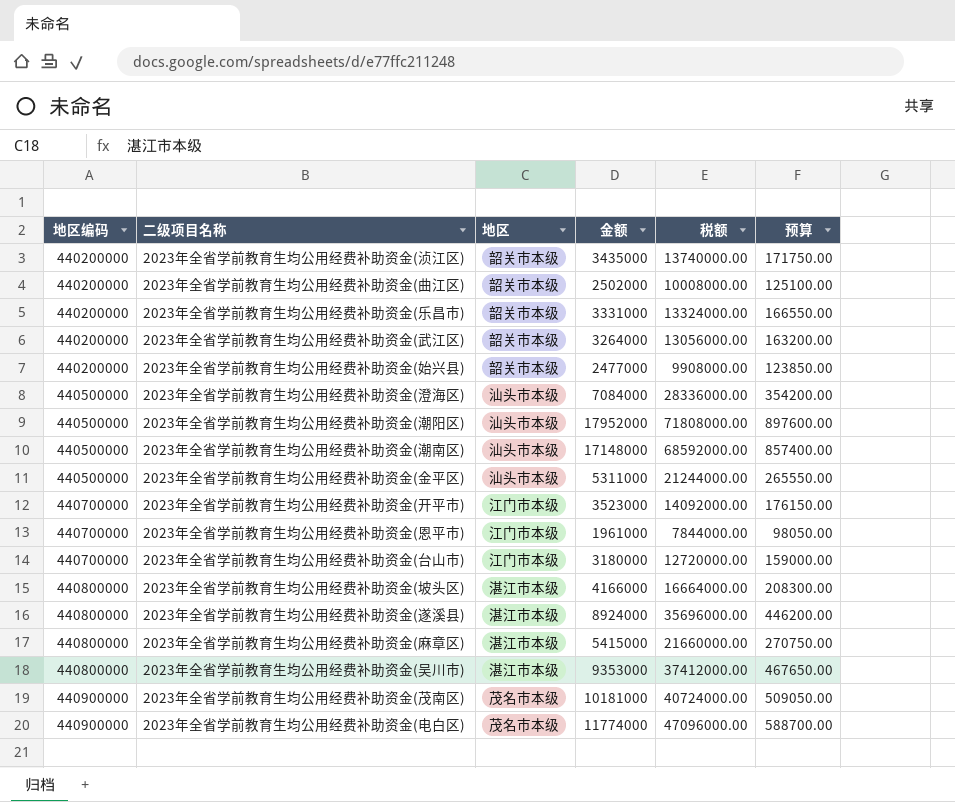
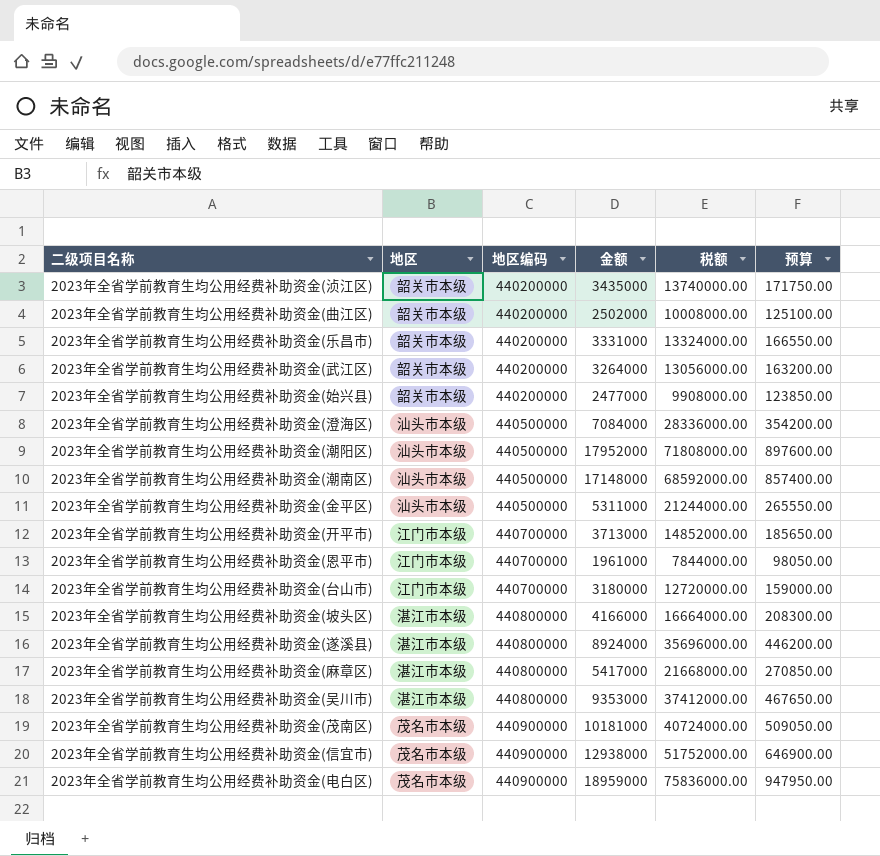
column 地区编码 | position: 1 -> 3
2023年全省学前教育生均公用经费补助资金(开平市) | 金额: 3523000 -> 3713000
2023年全省学前教育生均公用经费补助资金(开平市) | 税额: 14092000.00 -> 14852000.00
2023年全省学前教育生均公用经费补助资金(开平市) | 预算: 176150.00 -> 185650.00
2023年全省学前教育生均公用经费补助资金(麻章区) | 金额: 5415000 -> 5417000
2023年全省学前教育生均公用经费补助资金(麻章区) | 税额: 21660000.00 -> 21668000.00
2023年全省学前教育生均公用经费补助资金(麻章区) | 预算: 270750.00 -> 270850.00
row 2023年全省学前教育生均公用经费补助资金(信宜市): none -> 茂名市本级 | 440900000 | 12938000 | 51752000.00 | 646900.00
2023年全省学前教育生均公用经费补助资金(电白区) | 金额: 11774000 -> 18959000
2023年全省学前教育生均公用经费补助资金(电白区) | 税额: 47096000.00 -> 75836000.00
2023年全省学前教育生均公用经费补助资金(电白区) | 预算: 588700.00 -> 947950.00

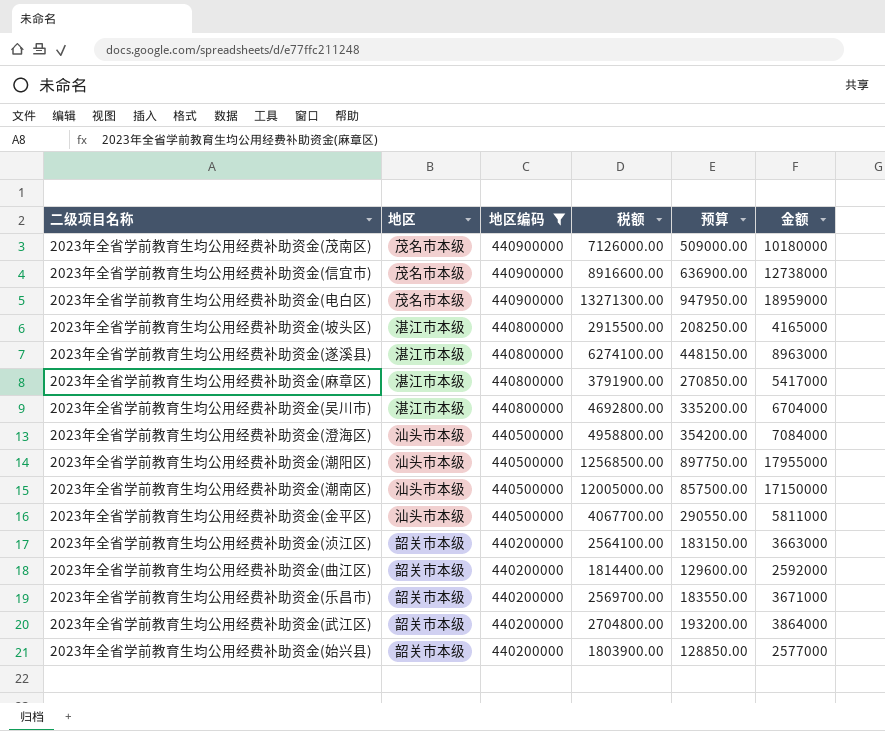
filter: none -> 地区编码 != 440700000
row order: 地区编码 ascending -> 地区编码 descending
column 税额 | formula: [金额] * 4 -> [金额] * 0.7
column 金额 | position: 4 -> 6
2023年全省学前教育生均公用经费补助资金(茂南区) | 预算: 509050.00 -> 509000.00
2023年全省学前教育生均公用经费补助资金(茂南区) | 金额: 10181000 -> 10180000
2023年全省学前教育生均公用经费补助资金(信宜市) | 预算: 646900.00 -> 636900.00
2023年全省学前教育生均公用经费补助资金(信宜市) | 金额: 12938000 -> 12738000
2023年全省学前教育生均公用经费补助资金(坡头区) | 预算: 208300.00 -> 208250.00
2023年全省学前教育生均公用经费补助资金(坡头区) | 金额: 4166000 -> 4165000
2023年全省学前教育生均公用经费补助资金(遂溪县) | 预算: 446200.00 -> 448150.00
2023年全省学前教育生均公用经费补助资金(遂溪县) | 金额: 8924000 -> 8963000
2023年全省学前教育生均公用经费补助资金(吴川市) | 预算: 467650.00 -> 335200.00
2023年全省学前教育生均公用经费补助资金(吴川市) | 金额: 9353000 -> 6704000
2023年全省学前教育生均公用经费补助资金(潮阳区) | 预算: 897600.00 -> 897750.00
2023年全省学前教育生均公用经费补助资金(潮阳区) | 金额: 17952000 -> 17955000
2023年全省学前教育生均公用经费补助资金(潮南区) | 预算: 857400.00 -> 857500.00
2023年全省学前教育生均公用经费补助资金(潮南区) | 金额: 17148000 -> 17150000
2023年全省学前教育生均公用经费补助资金(金平区) | 预算: 265550.00 -> 290550.00
2023年全省学前教育生均公用经费补助资金(金平区) | 金额: 5311000 -> 5811000
2023年全省学前教育生均公用经费补助资金(浈江区) | 预算: 171750.00 -> 183150.00
2023年全省学前教育生均公用经费补助资金(浈江区) | 金额: 3435000 -> 3663000
2023年全省学前教育生均公用经费补助资金(曲江区) | 预算: 125100.00 -> 129600.00
2023年全省学前教育生均公用经费补助资金(曲江区) | 金额: 2502000 -> 2592000
2023年全省学前教育生均公用经费补助资金(乐昌市) | 预算: 166550.00 -> 183550.00
2023年全省学前教育生均公用经费补助资金(乐昌市) | 金额: 3331000 -> 3671000
2023年全省学前教育生均公用经费补助资金(武江区) | 预算: 163200.00 -> 193200.00
2023年全省学前教育生均公用经费补助资金(武江区) | 金额: 3264000 -> 3864000
2023年全省学前教育生均公用经费补助资金(始兴县) | 预算: 123850.00 -> 128850.00
2023年全省学前教育生均公用经费补助资金(始兴县) | 金额: 2477000 -> 2577000

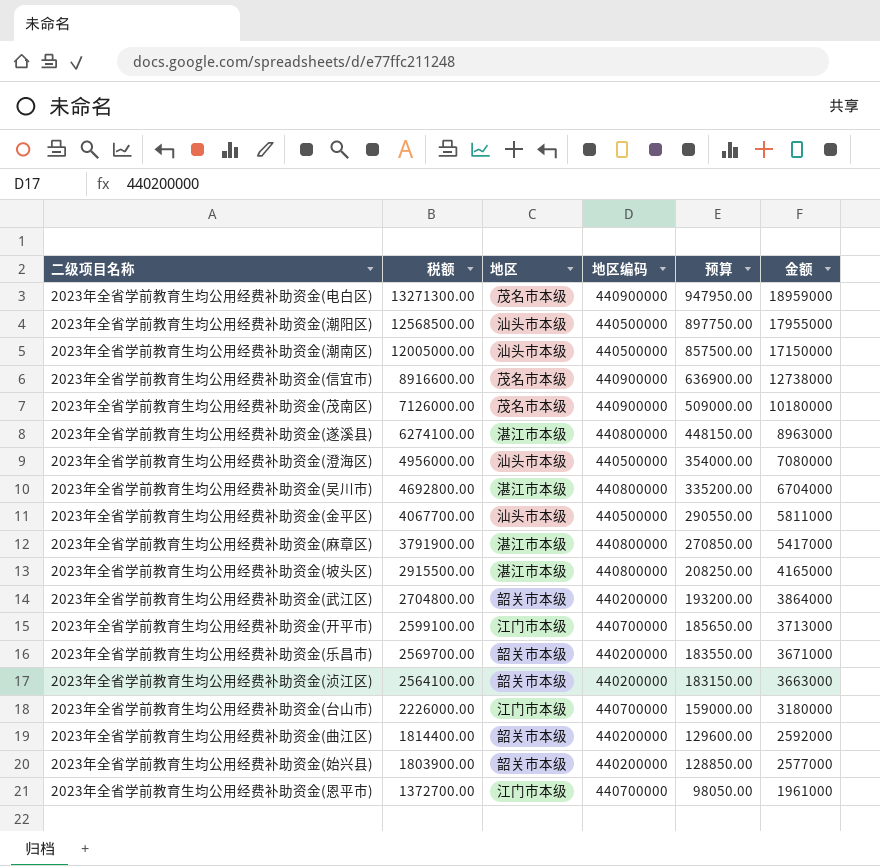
filter: 地区编码 != 440700000 -> none
row order: 地区编码 descending -> 税额 descending
column 税额 | position: 4 -> 2
2023年全省学前教育生均公用经费补助资金(澄海区) | 税额: 4958800.00 -> 4956000.00
2023年全省学前教育生均公用经费补助资金(澄海区) | 预算: 354200.00 -> 354000.00
2023年全省学前教育生均公用经费补助资金(澄海区) | 金额: 7084000 -> 7080000

